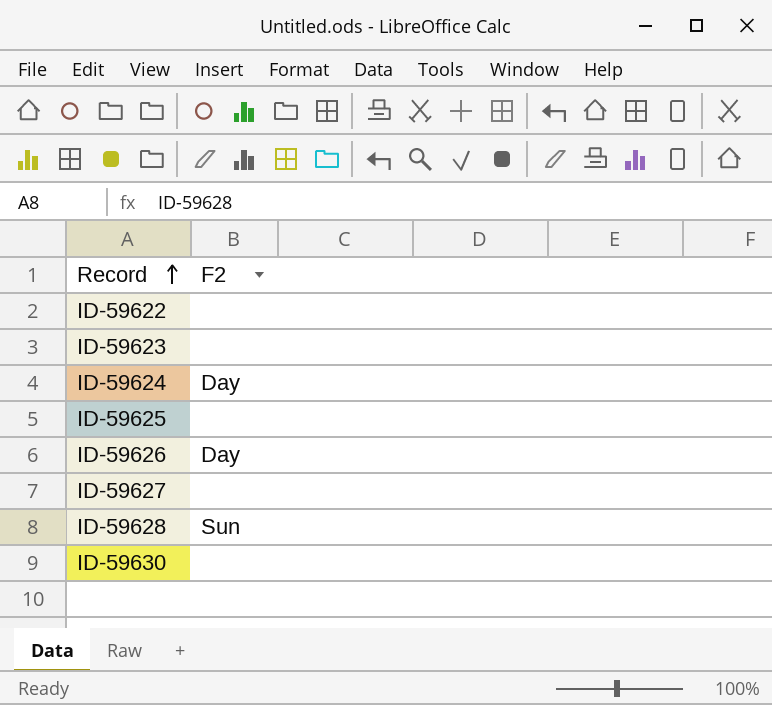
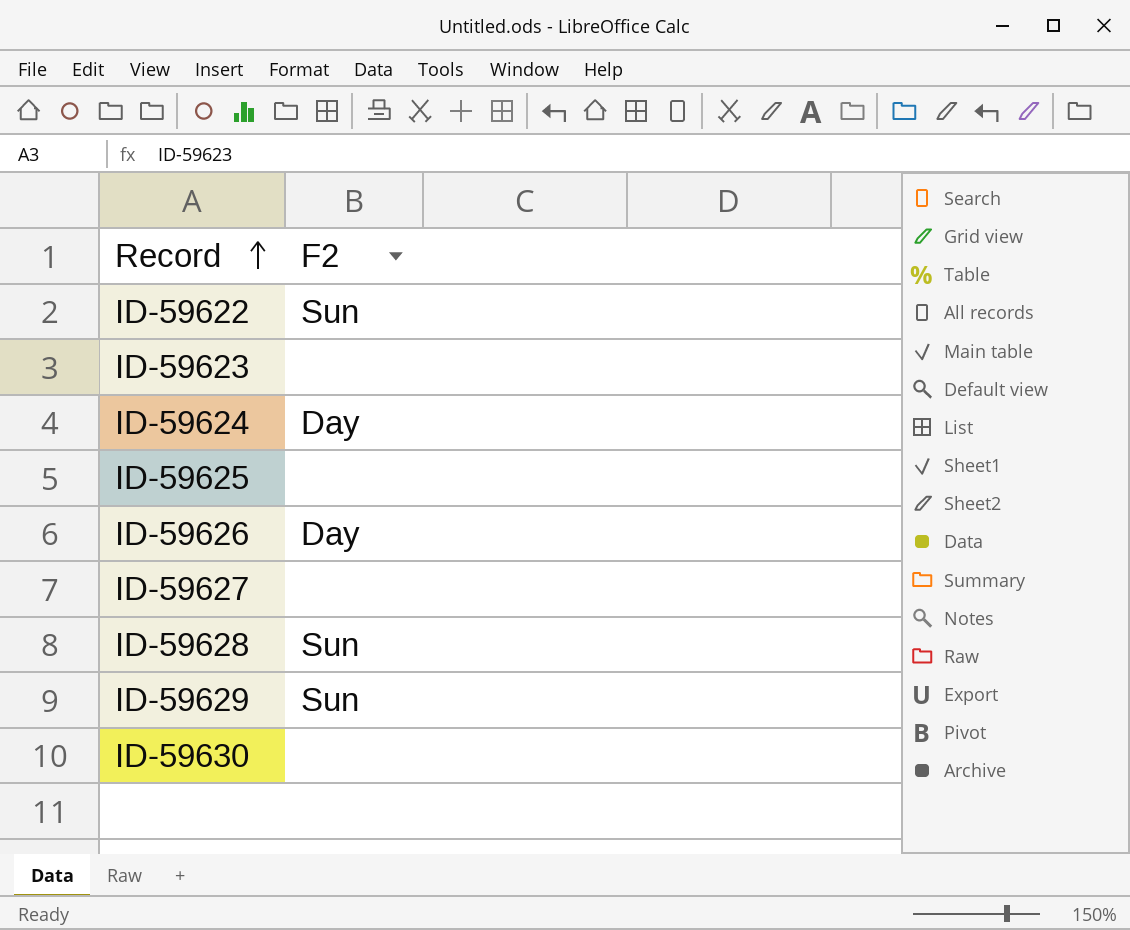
ID-59622 | F2: none -> Sun
row ID-59629: none -> Sun

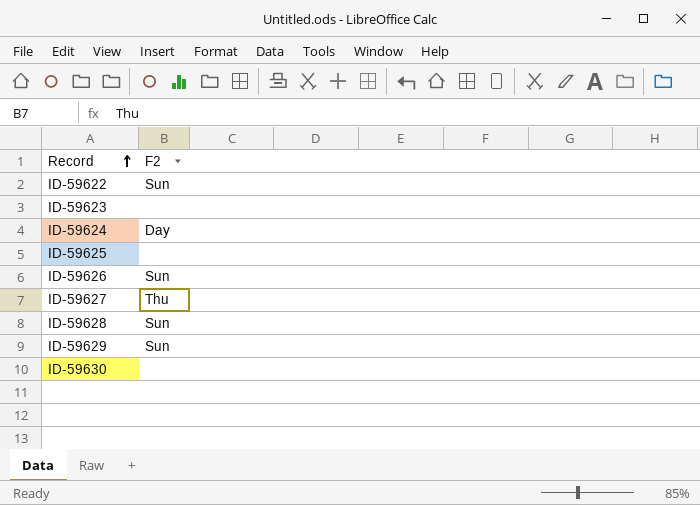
ID-59626 | F2: Day -> Sun
ID-59627 | F2: none -> Thu

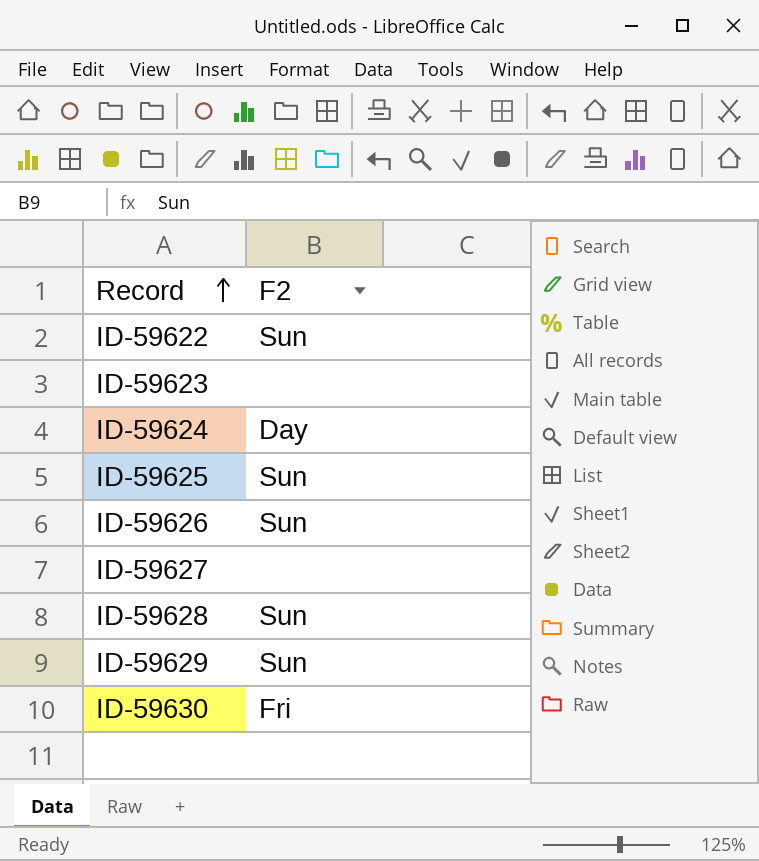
ID-59625 | F2: none -> Sun
ID-59627 | F2: Thu -> none
ID-59630 | F2: none -> Fri

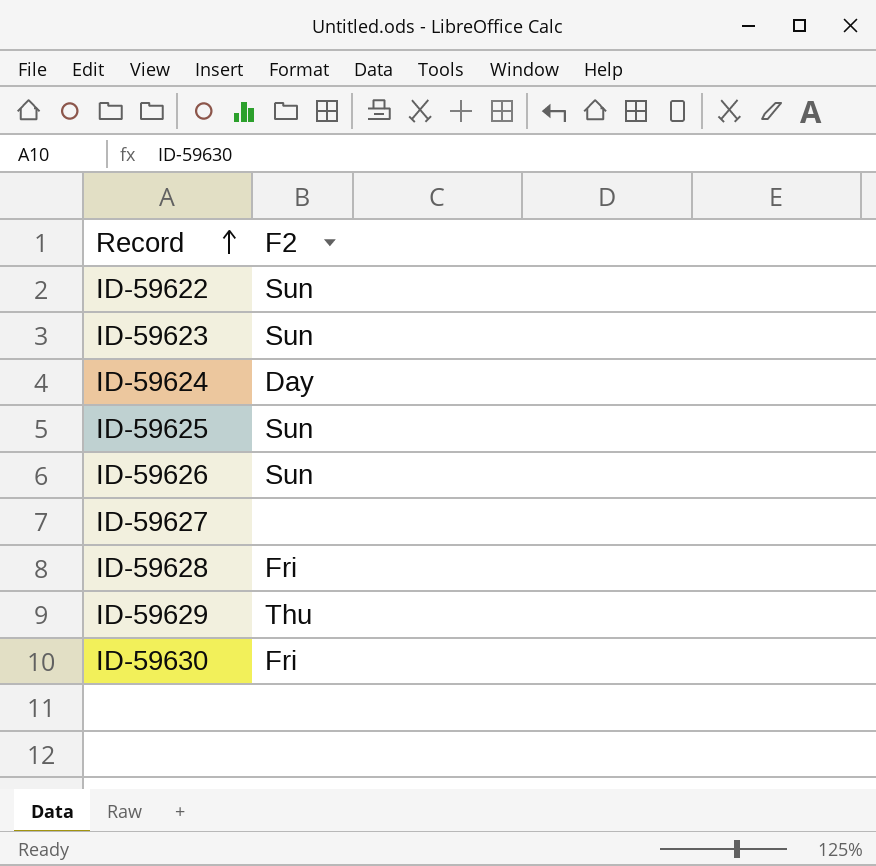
ID-59623 | F2: none -> Sun
ID-59628 | F2: Sun -> Fri
ID-59629 | F2: Sun -> Thu

